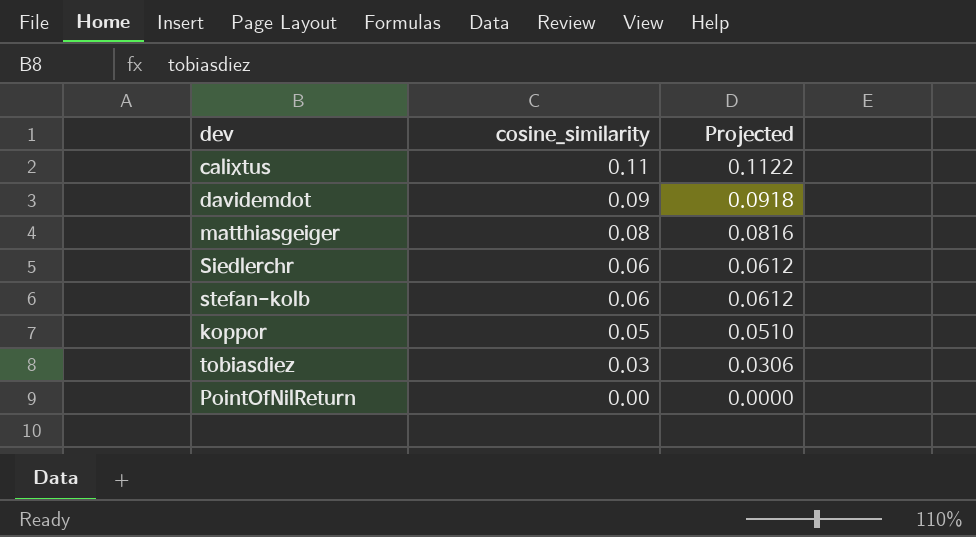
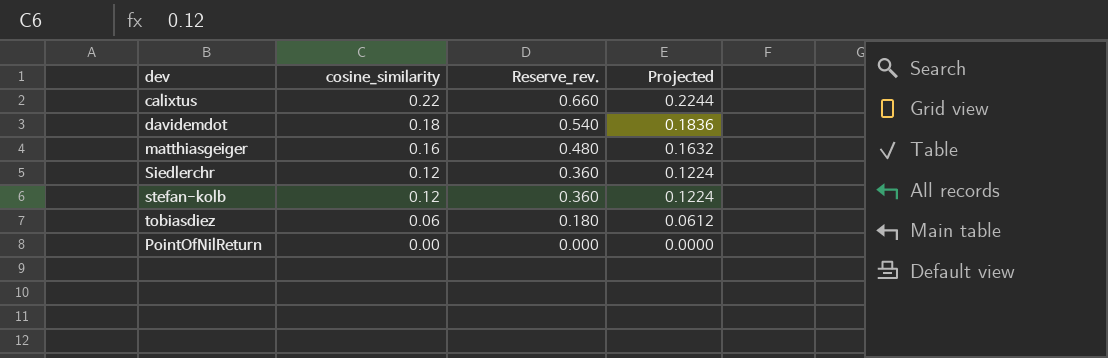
column Reserve_rev. | formula: none -> [cosine_similarity] * 3
row koppor: 0.05 | 0.0510 -> none
calixtus | cosine_similarity: 0.11 -> 0.22
calixtus | Projected: 0.1122 -> 0.2244
davidemdot | cosine_similarity: 0.09 -> 0.18
davidemdot | Projected: 0.0918 -> 0.1836
matthiasgeiger | cosine_similarity: 0.08 -> 0.16
matthiasgeiger | Projected: 0.0816 -> 0.1632
Siedlerchr | cosine_similarity: 0.06 -> 0.12
Siedlerchr | Projected: 0.0612 -> 0.1224
stefan-kolb | cosine_similarity: 0.06 -> 0.12
stefan-kolb | Projected: 0.0612 -> 0.1224
tobiasdiez | cosine_similarity: 0.03 -> 0.06
tobiasdiez | Projected: 0.0306 -> 0.0612

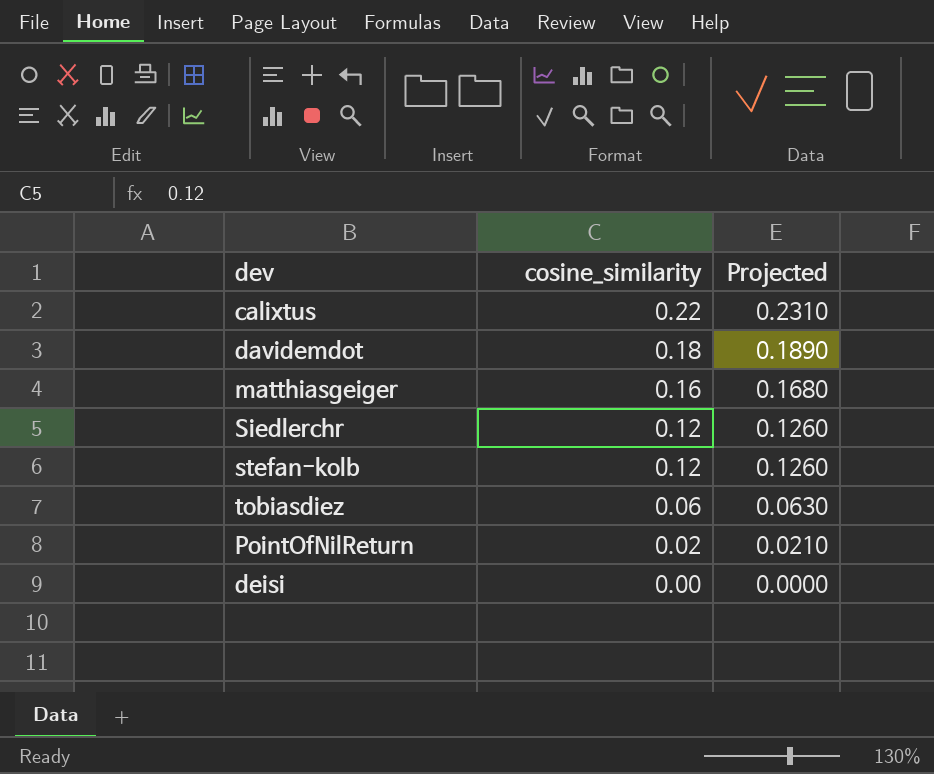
column Reserve_rev. | formula: [cosine_similarity] * 3 -> none
column Projected | formula: [cosine_similarity] * 1.02 -> [cosine_similarity] * 1.05
PointOfNilReturn | cosine_similarity: 0.00 -> 0.02
row deisi: none -> 0.00 | 0.0000

